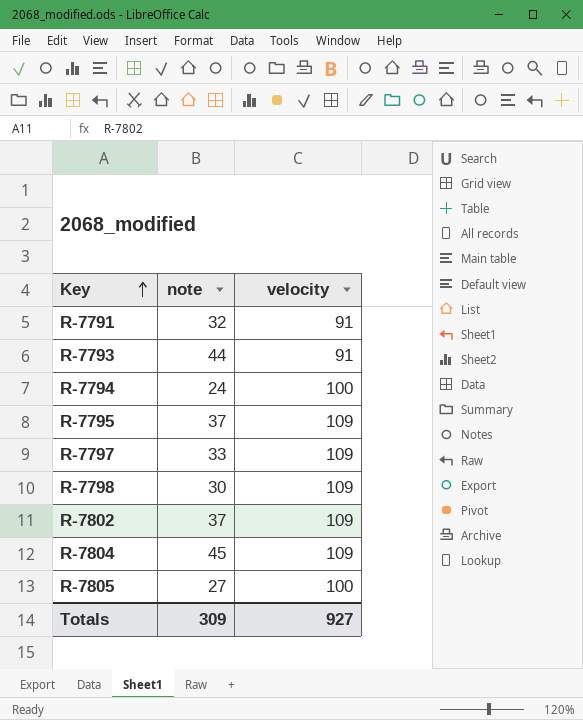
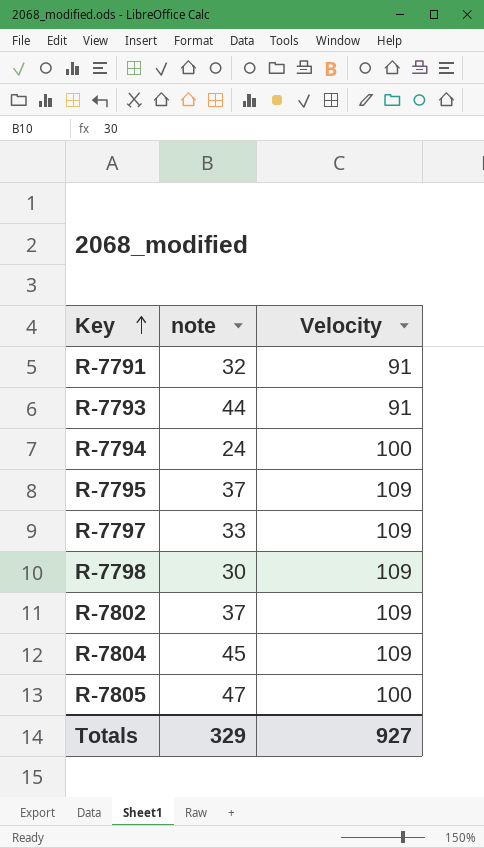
column name: velocity -> Velocity
R-7805 | note: 27 -> 47
Totals | note: 309 -> 329

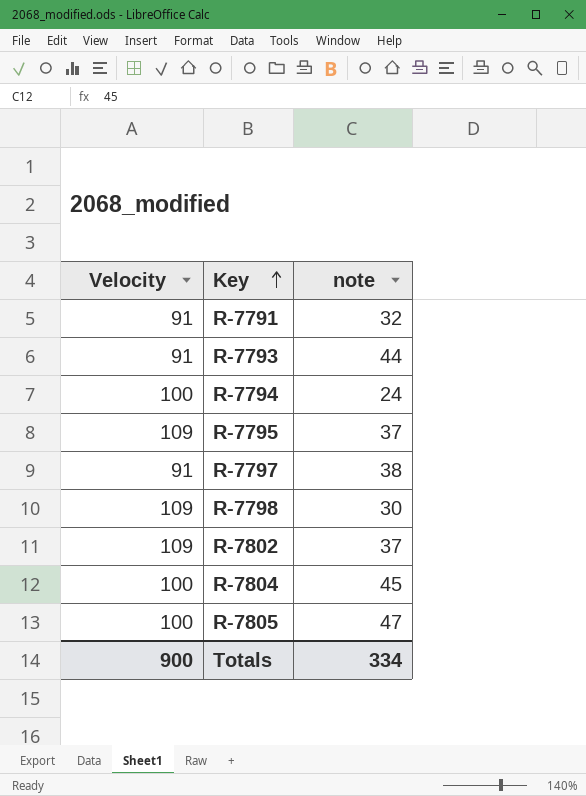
column Velocity | position: 3 -> 1
R-7797 | Velocity: 109 -> 91
R-7797 | note: 33 -> 38
R-7804 | Velocity: 109 -> 100
Totals | Velocity: 927 -> 900
Totals | note: 329 -> 334

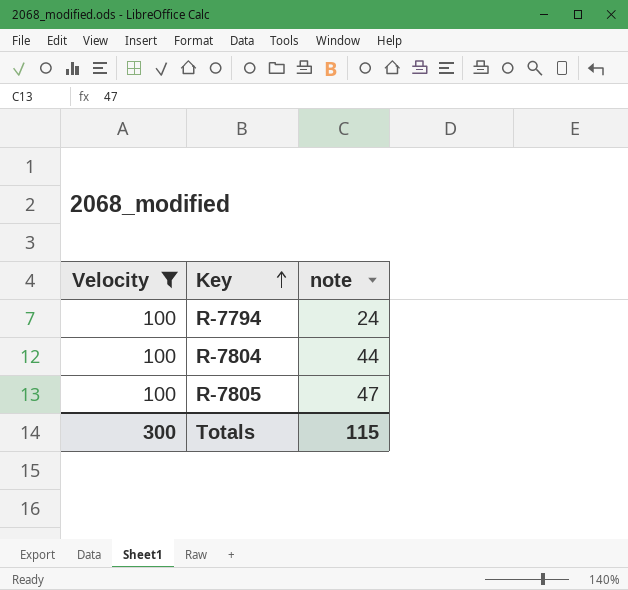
filter: none -> Velocity = 100
R-7804 | note: 45 -> 44
Totals | Velocity: 900 -> 300
Totals | note: 334 -> 115

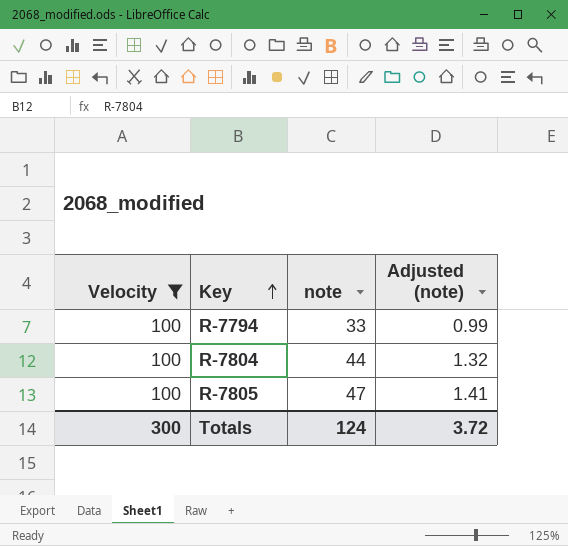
column Adjusted (note) | formula: none -> [note] * 0.03
R-7794 | note: 24 -> 33
Totals | note: 115 -> 124

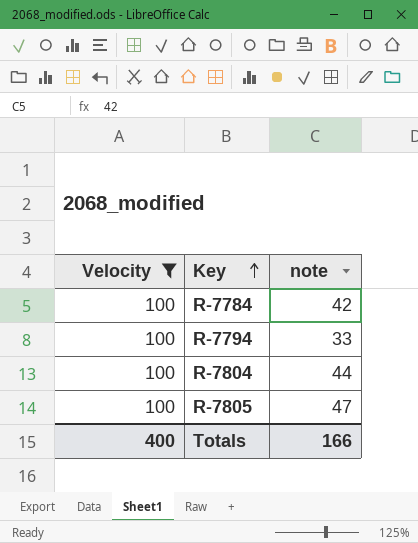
column Adjusted (note) | formula: [note] * 0.03 -> none
row R-7784: none -> 100 | 42
Totals | Velocity: 300 -> 400
Totals | note: 124 -> 166

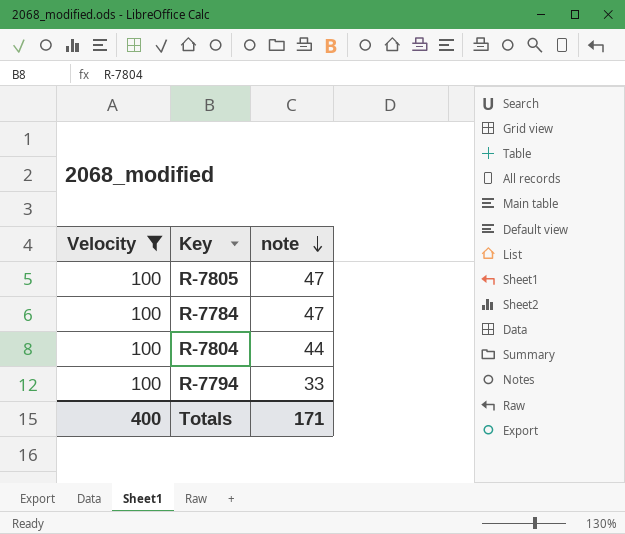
row order: Key ascending -> note descending
R-7784 | note: 42 -> 47
Totals | note: 166 -> 171

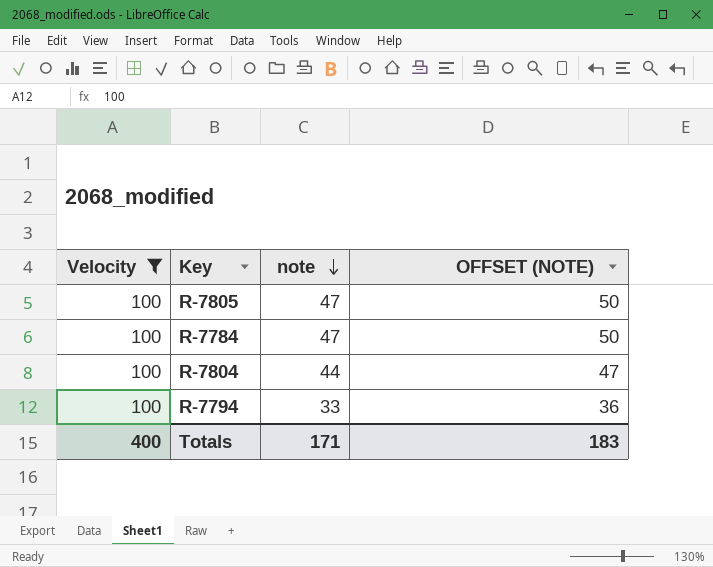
column OFFSET (NOTE) | formula: none -> [note] + 3

